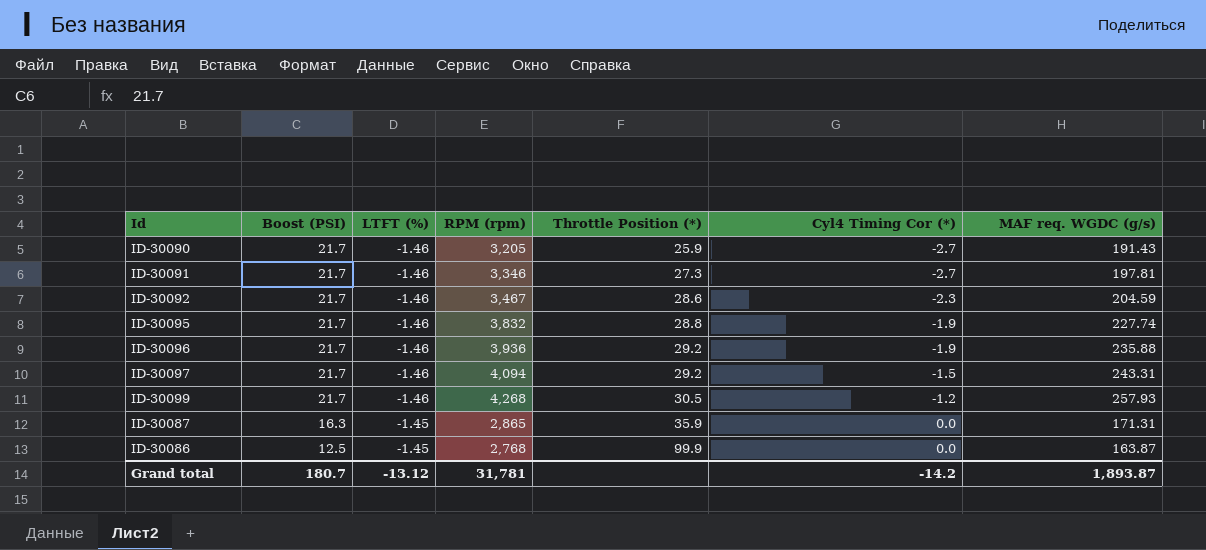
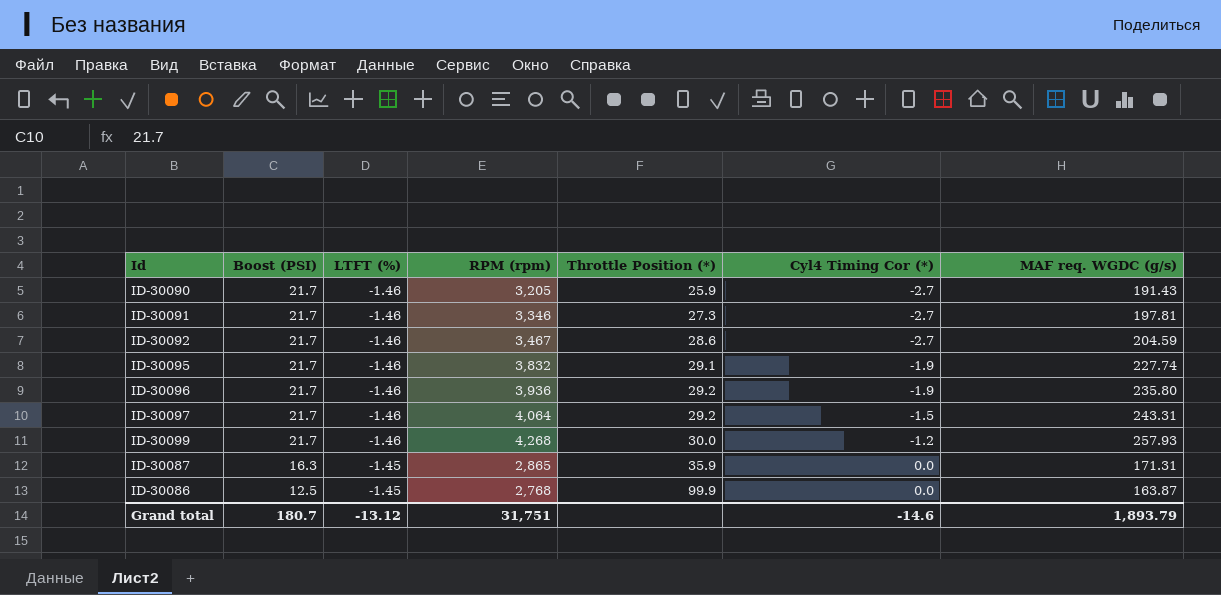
ID-30092 | Cyl4 Timing Cor (*): -2.3 -> -2.7
ID-30095 | Throttle Position (*): 28.8 -> 29.1
ID-30096 | MAF req. WGDC (g/s): 235.88 -> 235.80
ID-30097 | RPM (rpm): 4,094 -> 4,064
ID-30099 | Throttle Position (*): 30.5 -> 30.0
Grand total | RPM (rpm): 31,781 -> 31,751
Grand total | Cyl4 Timing Cor (*): -14.2 -> -14.6
Grand total | MAF req. WGDC (g/s): 1,893.87 -> 1,893.79

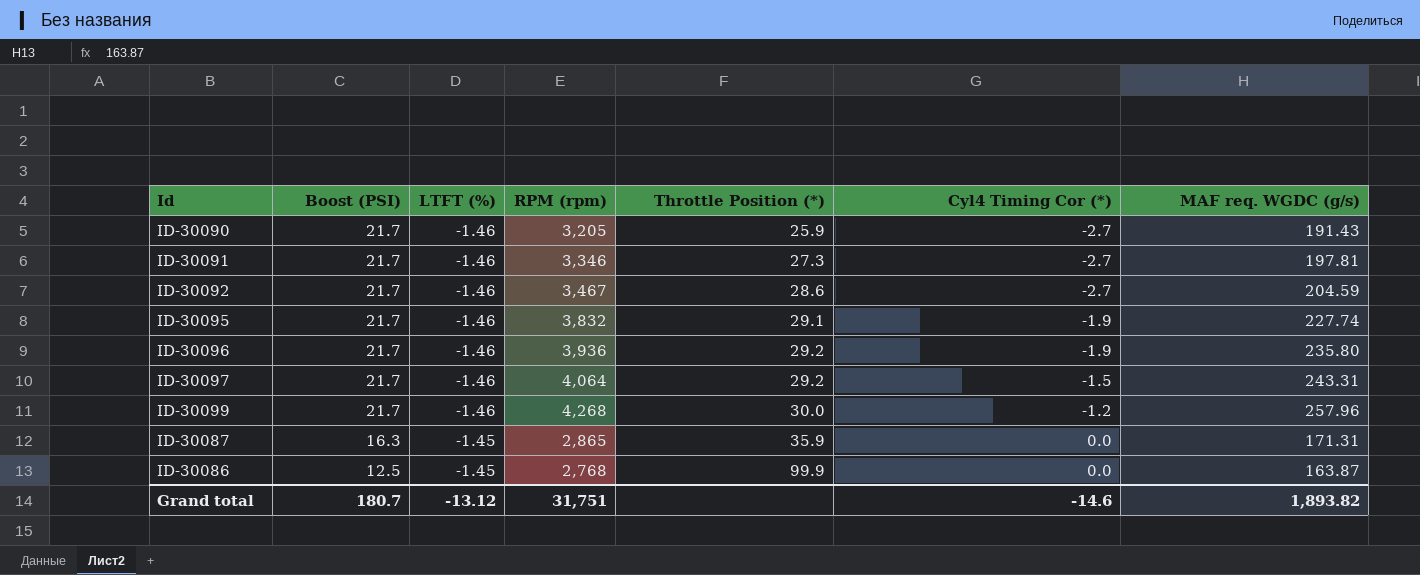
ID-30099 | MAF req. WGDC (g/s): 257.93 -> 257.96
Grand total | MAF req. WGDC (g/s): 1,893.79 -> 1,893.82

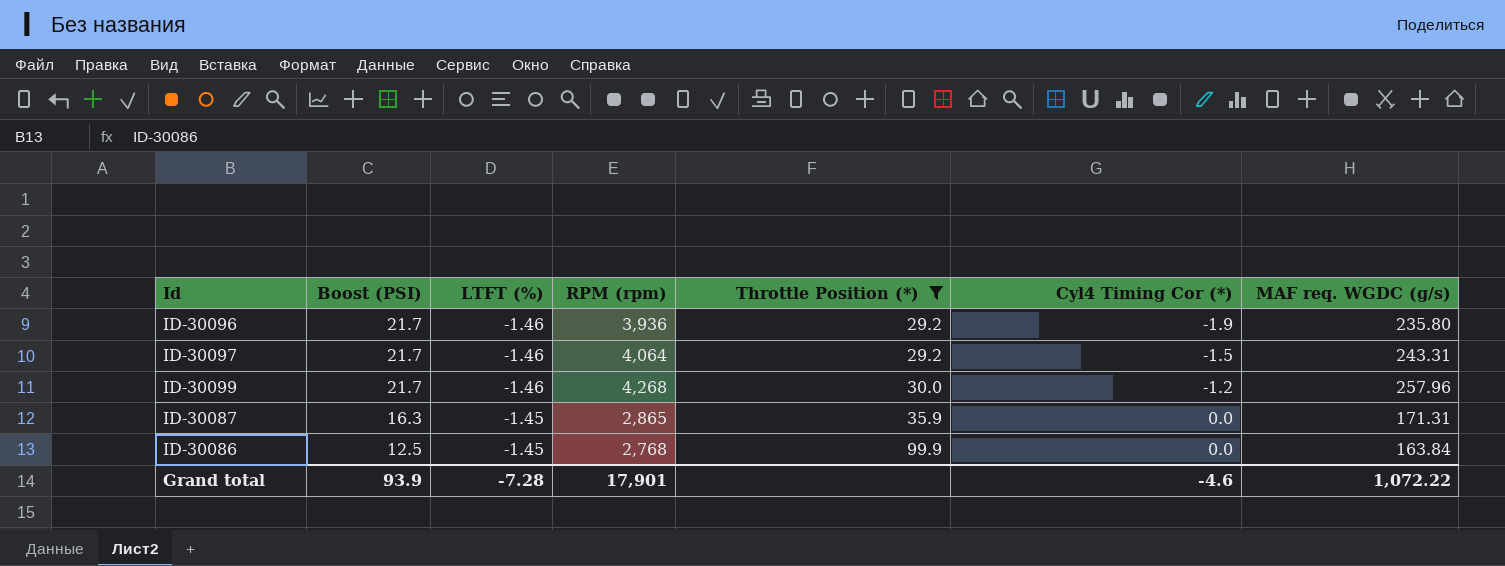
filter: none -> Throttle Position (*) >= 29.2
ID-30086 | MAF req. WGDC (g/s): 163.87 -> 163.84
Grand total | Boost (PSI): 180.7 -> 93.9
Grand total | LTFT (%): -13.12 -> -7.28
Grand total | RPM (rpm): 31,751 -> 17,901
Grand total | Cyl4 Timing Cor (*): -14.6 -> -4.6
Grand total | MAF req. WGDC (g/s): 1,893.82 -> 1,072.22

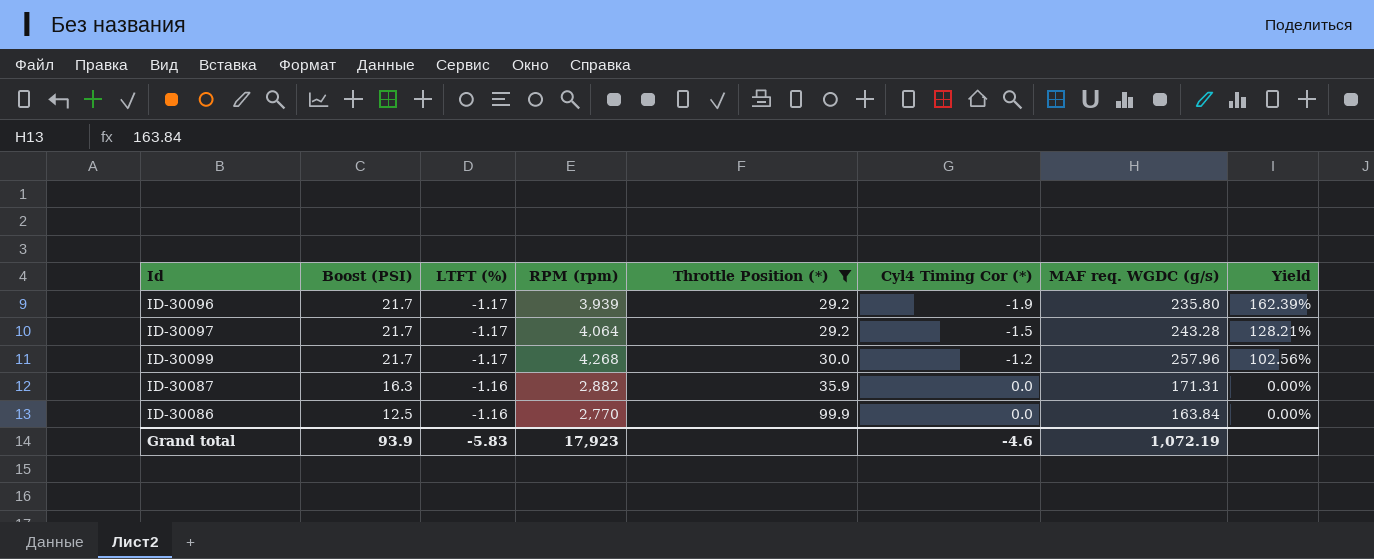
column Yield | formula: none -> [Cyl4 Timing Cor (*)] / [LTFT (%)]
ID-30096 | LTFT (%): -1.46 -> -1.17
ID-30096 | RPM (rpm): 3,936 -> 3,939
ID-30097 | LTFT (%): -1.46 -> -1.17
ID-30097 | MAF req. WGDC (g/s): 243.31 -> 243.28
ID-30099 | LTFT (%): -1.46 -> -1.17
ID-30087 | LTFT (%): -1.45 -> -1.16
ID-30087 | RPM (rpm): 2,865 -> 2,882
ID-30086 | LTFT (%): -1.45 -> -1.16
ID-30086 | RPM (rpm): 2,768 -> 2,770
Grand total | LTFT (%): -7.28 -> -5.83
Grand total | RPM (rpm): 17,901 -> 17,923
Grand total | MAF req. WGDC (g/s): 1,072.22 -> 1,072.19

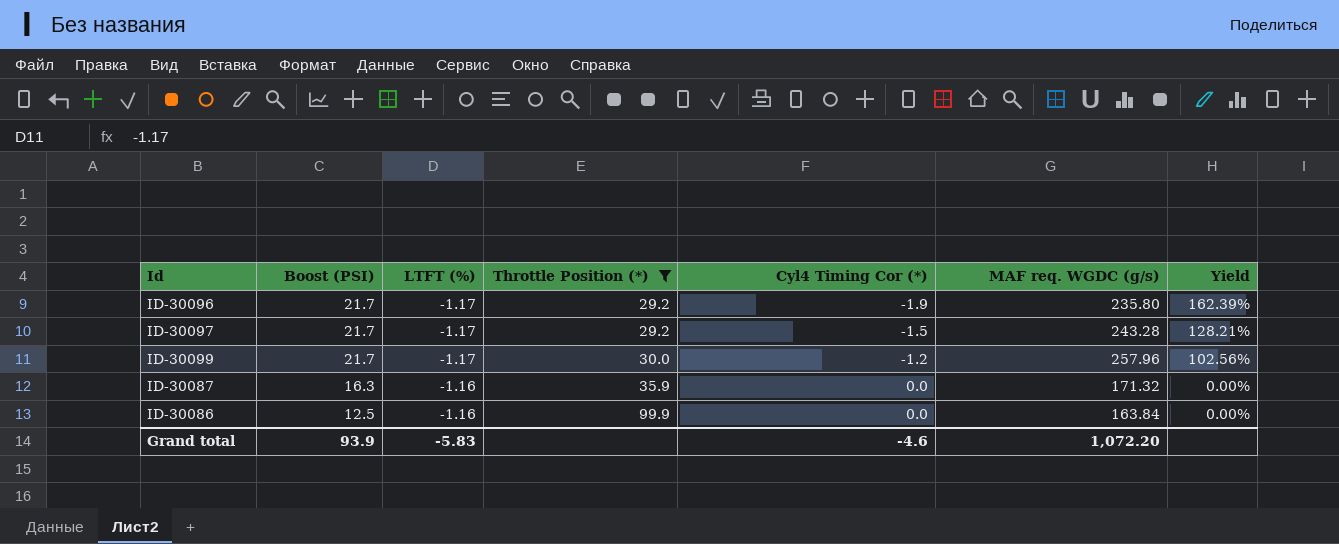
column RPM (rpm) | position: 4 -> none
ID-30087 | MAF req. WGDC (g/s): 171.31 -> 171.32
Grand total | MAF req. WGDC (g/s): 1,072.19 -> 1,072.20

